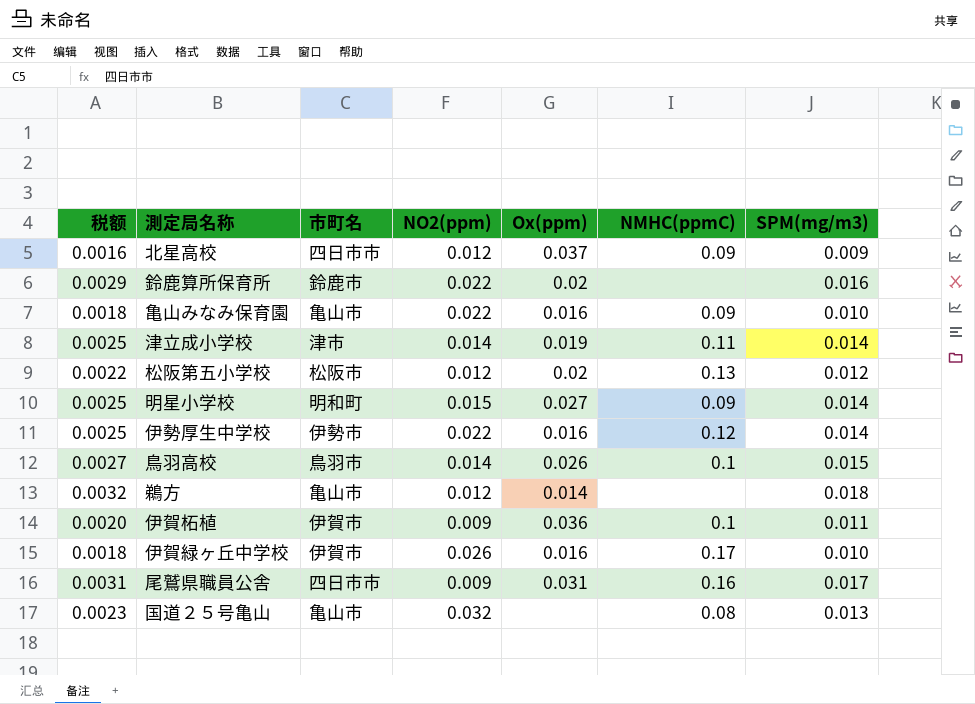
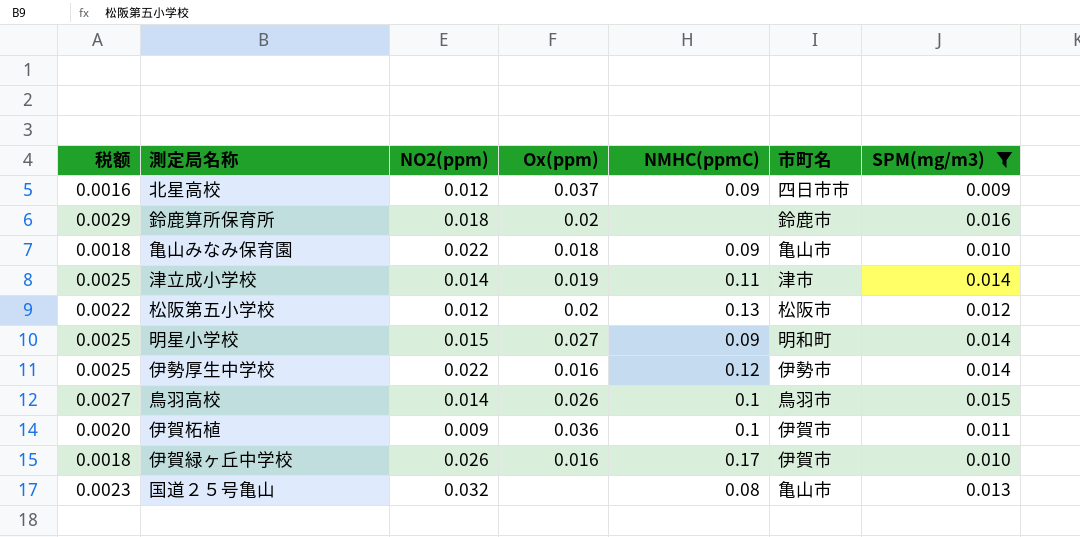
filter: none -> SPM(mg/m3) <= 0.016
column 市町名 | position: 3 -> 6
鈴鹿算所保育所 | NO2(ppm): 0.022 -> 0.018
亀山みなみ保育園 | Ox(ppm): 0.016 -> 0.018

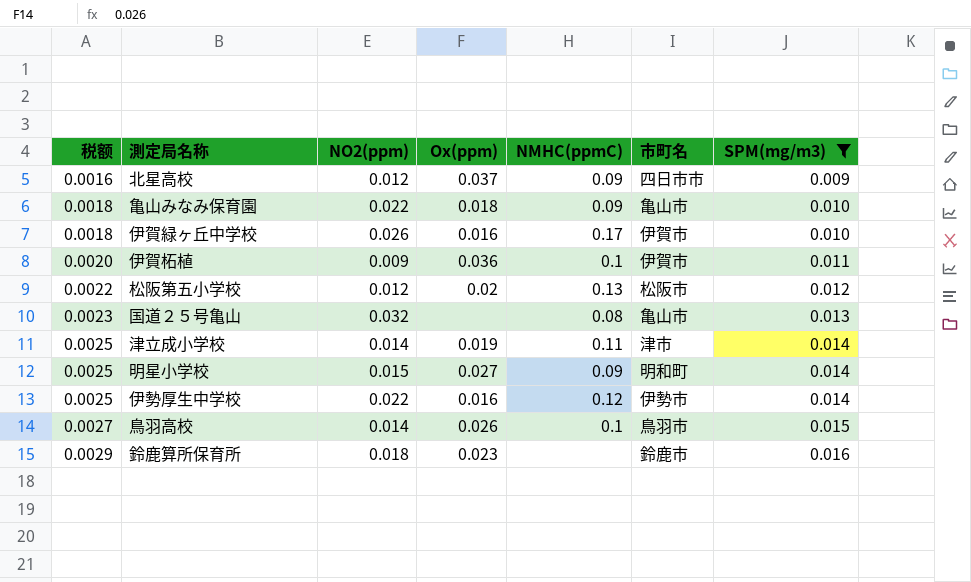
row order: none -> 税额 ascending
鈴鹿算所保育所 | Ox(ppm): 0.02 -> 0.023

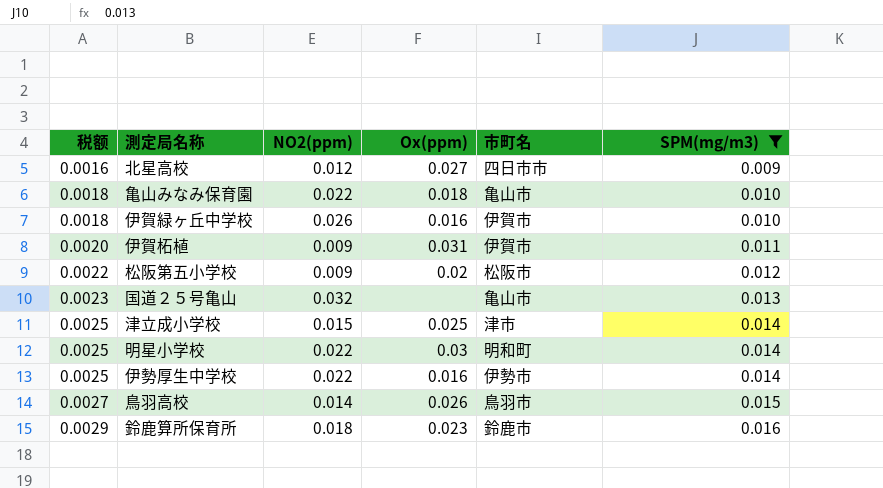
column NMHC(ppmC) | position: 5 -> none
北星高校 | Ox(ppm): 0.037 -> 0.027
伊賀柘植 | Ox(ppm): 0.036 -> 0.031
松阪第五小学校 | NO2(ppm): 0.012 -> 0.009
津立成小学校 | NO2(ppm): 0.014 -> 0.015
津立成小学校 | Ox(ppm): 0.019 -> 0.025
明星小学校 | NO2(ppm): 0.015 -> 0.022
明星小学校 | Ox(ppm): 0.027 -> 0.03

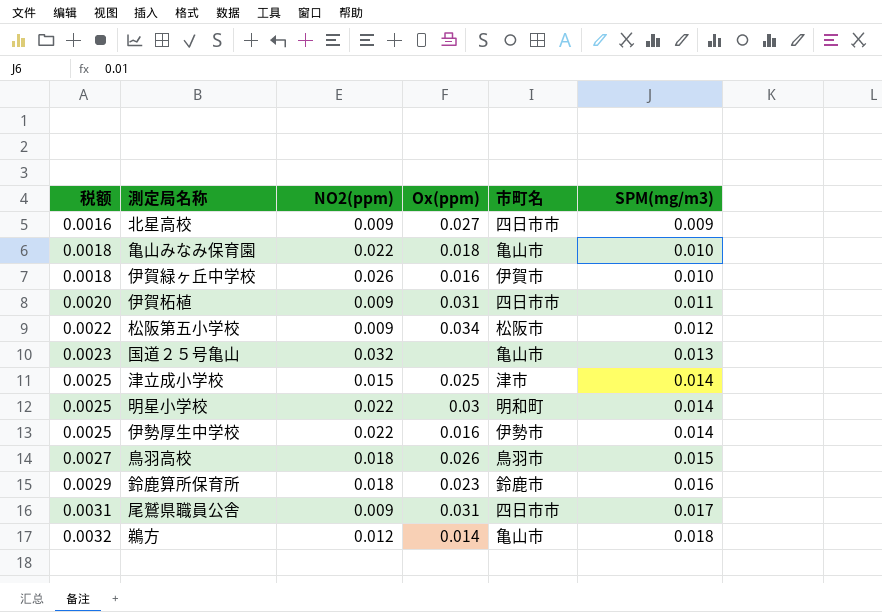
filter: SPM(mg/m3) <= 0.016 -> none
北星高校 | NO2(ppm): 0.012 -> 0.009
伊賀柘植 | 市町名: 伊賀市 -> 四日市市
松阪第五小学校 | Ox(ppm): 0.02 -> 0.034
鳥羽高校 | NO2(ppm): 0.014 -> 0.018

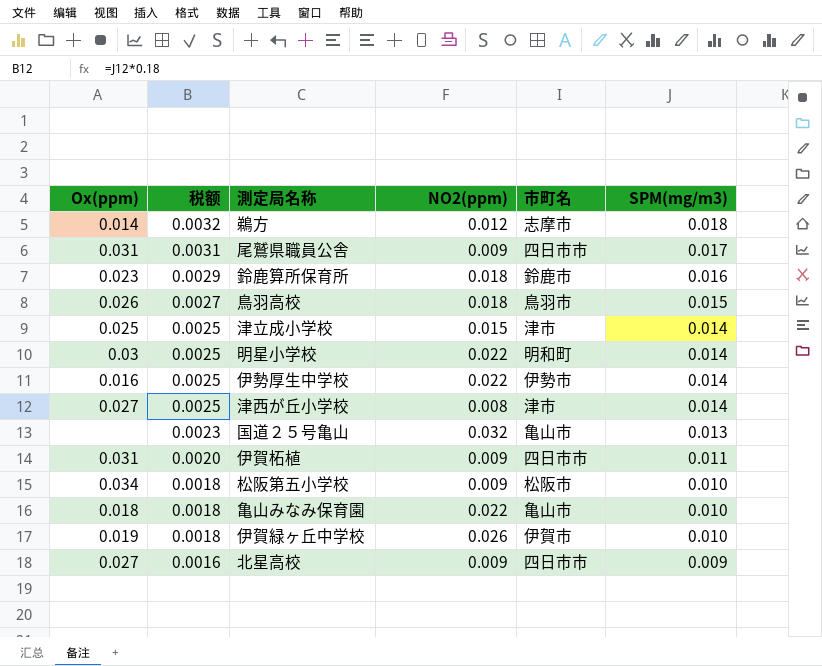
row order: 税额 ascending -> 税额 descending
column Ox(ppm) | position: 4 -> 1
鵜方 | 市町名: 亀山市 -> 志摩市
row 津西が丘小学校: none -> 0.027 | 0.0025 | 0.008 | 津市 | 0.014
松阪第五小学校 | 税额: 0.0022 -> 0.0018
松阪第五小学校 | SPM(mg/m3): 0.012 -> 0.010
伊賀緑ヶ丘中学校 | Ox(ppm): 0.016 -> 0.019

